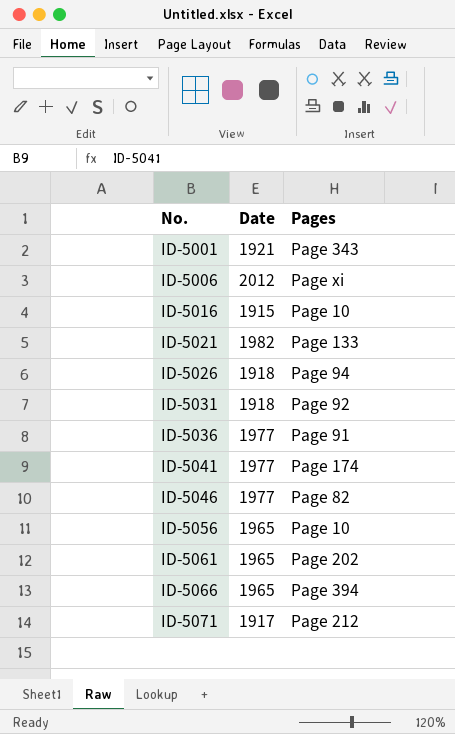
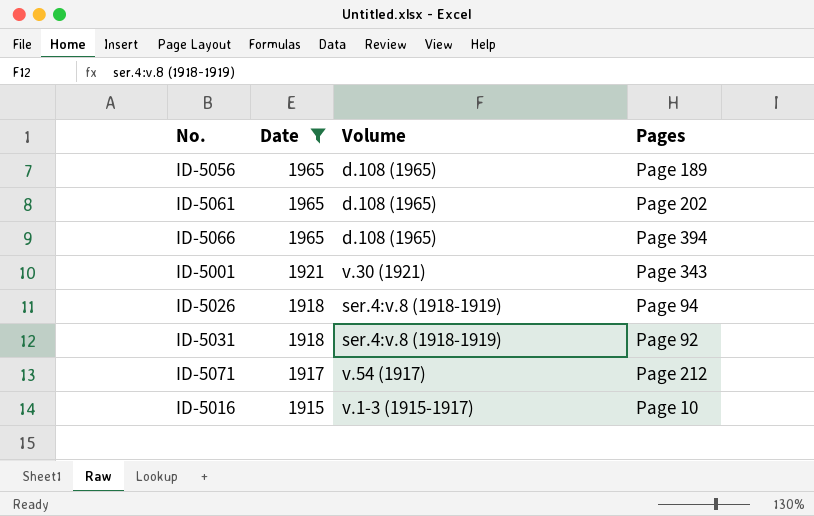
filter: none -> Date <= 1965
row order: No. ascending -> Date descending
column Volume | position: none -> 3
ID-5056 | Pages: Page 10 -> Page 189

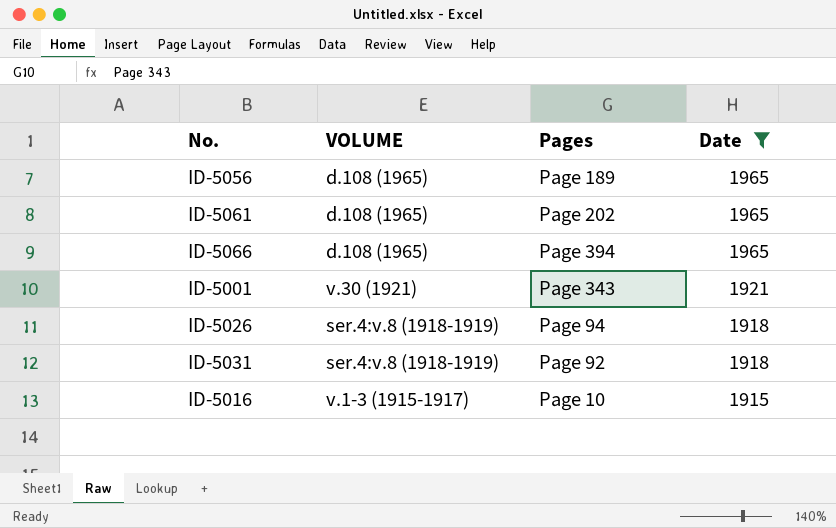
column name: Volume -> VOLUME
column Date | position: 2 -> 4
row ID-5071: 1917 | v.54 (1917) | Page 212 -> none

